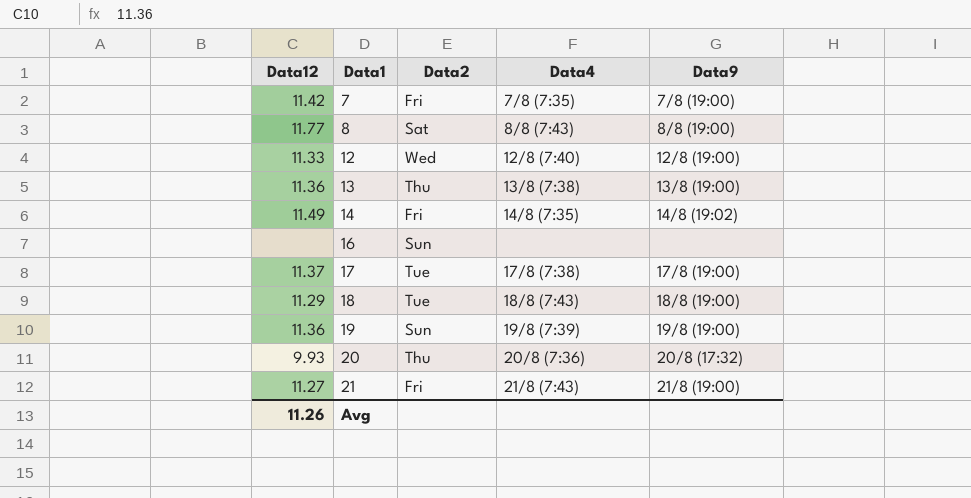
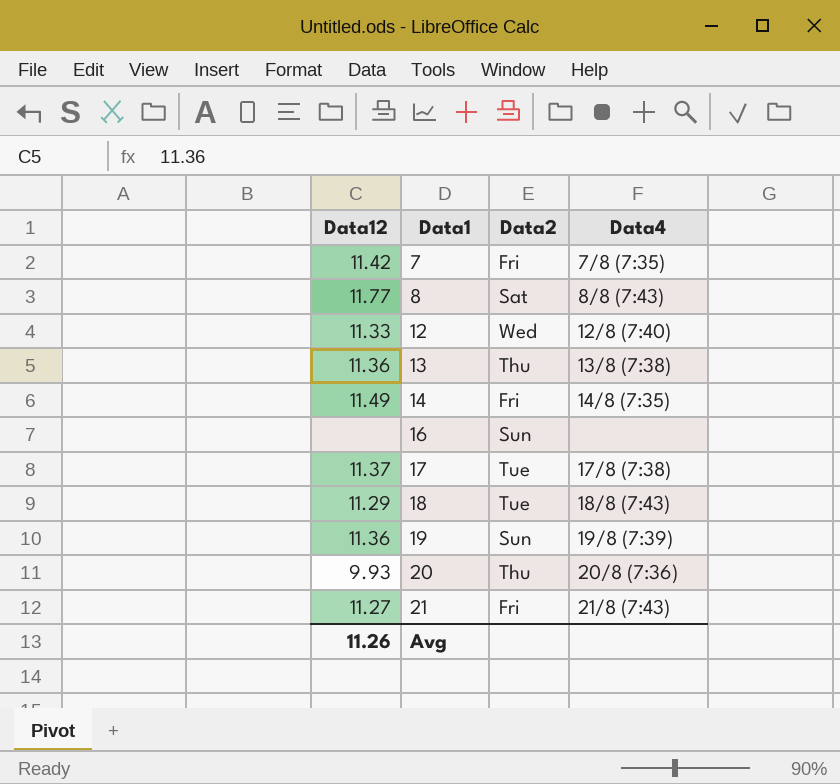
column Data9 | position: 5 -> none

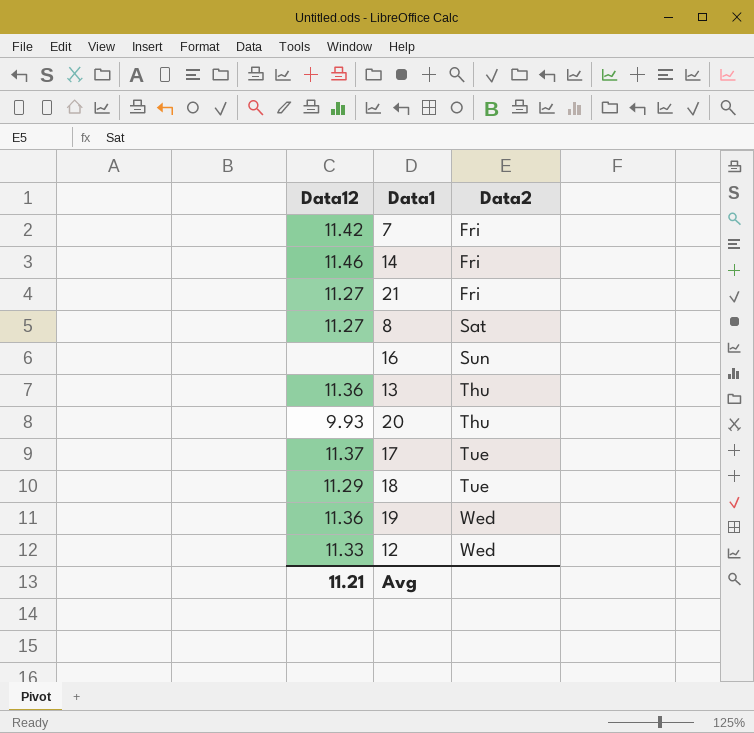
row order: Data1 ascending -> Data2 ascending
column Data4 | position: 4 -> none
14 | Data12: 11.49 -> 11.46
8 | Data12: 11.77 -> 11.27
19 | Data2: Sun -> Wed
Avg | Data12: 11.26 -> 11.21

